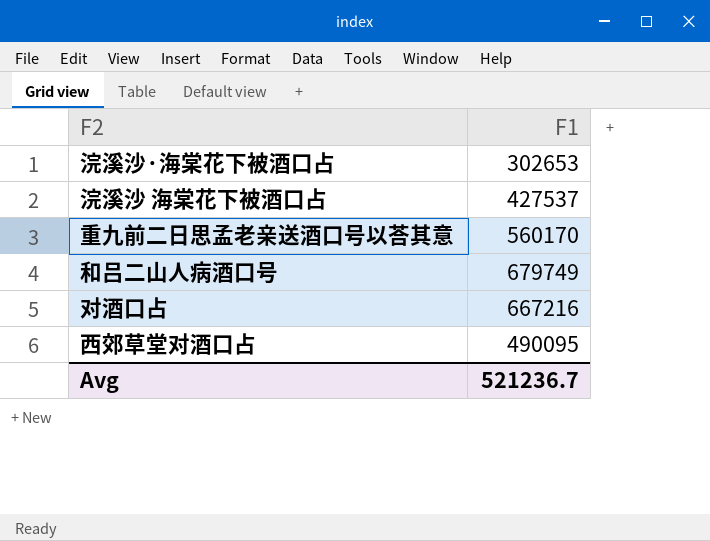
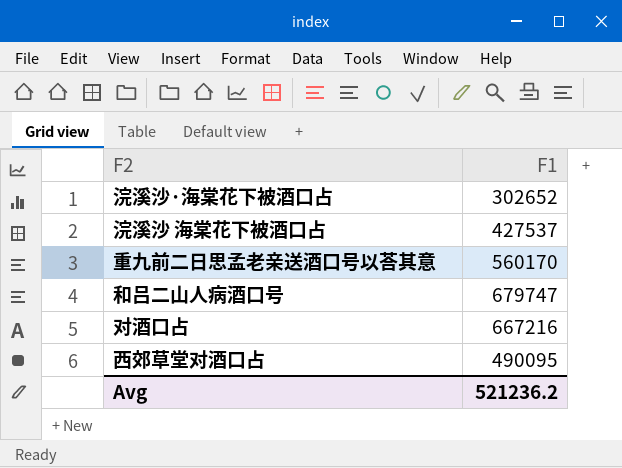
浣溪沙·海棠花下被酒口占 | F1: 302653 -> 302652
和吕二山人病酒口号 | F1: 679749 -> 679747
Avg | F1: 521236.7 -> 521236.2

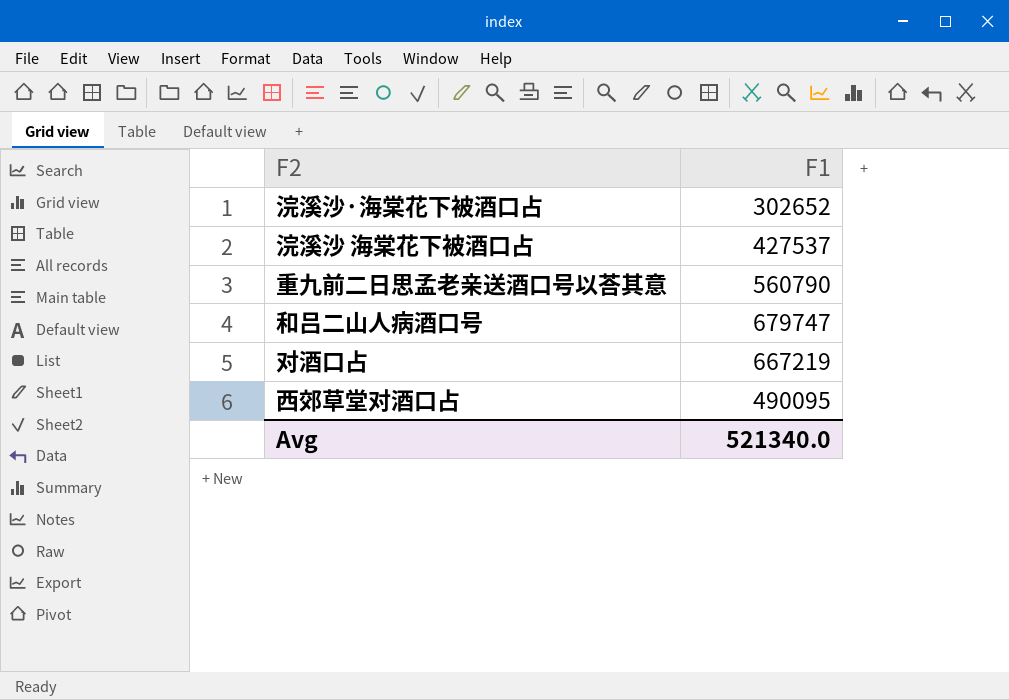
重九前二日思孟老亲送酒口号以荅其意 | F1: 560170 -> 560790
对酒口占 | F1: 667216 -> 667219
Avg | F1: 521236.2 -> 521340.0

